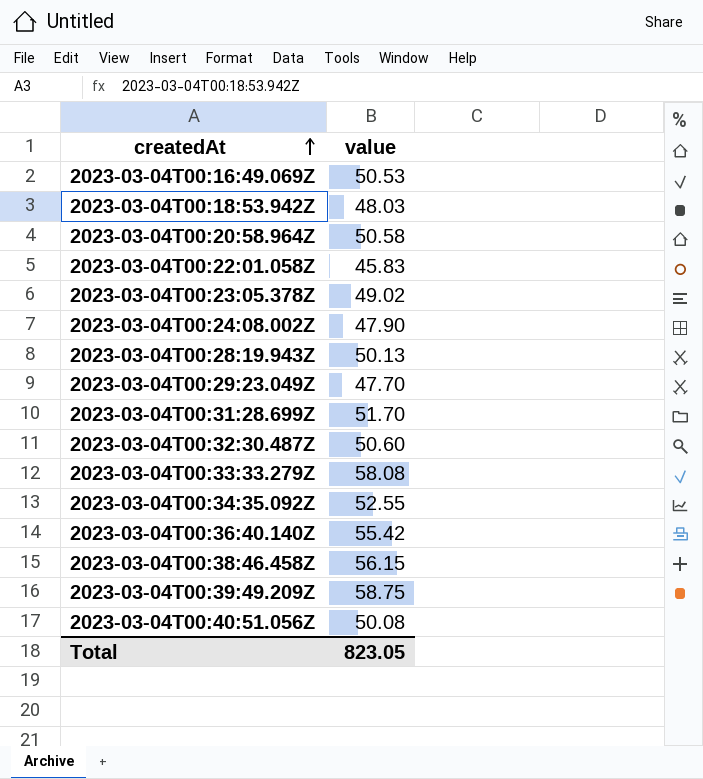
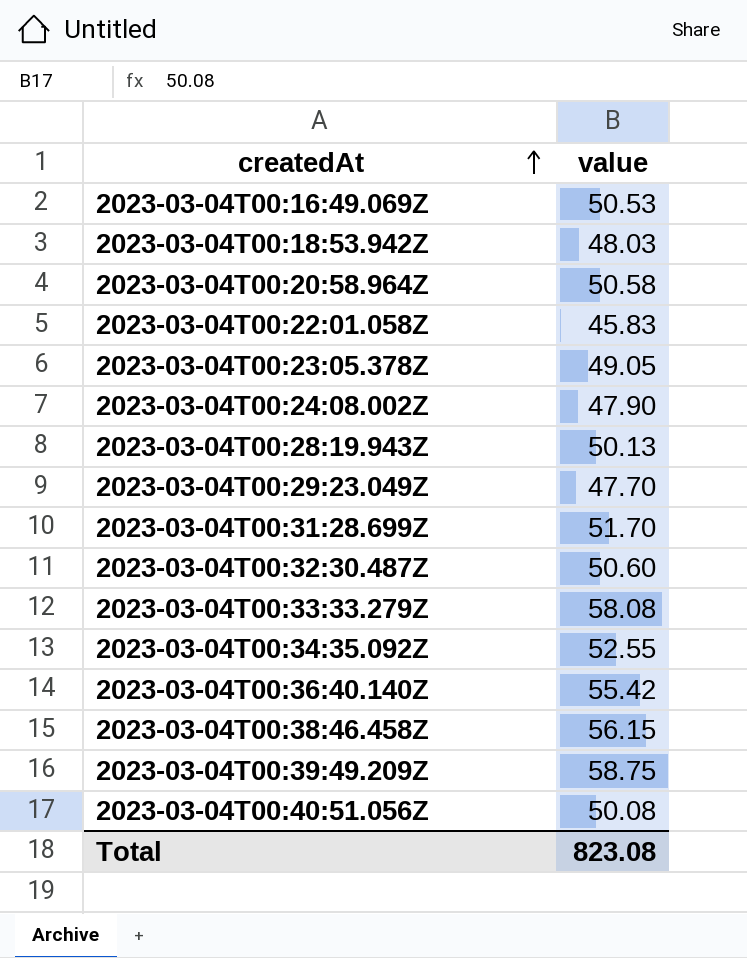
2023-03-04T00:23:05.378Z | value: 49.02 -> 49.05
Total | value: 823.05 -> 823.08

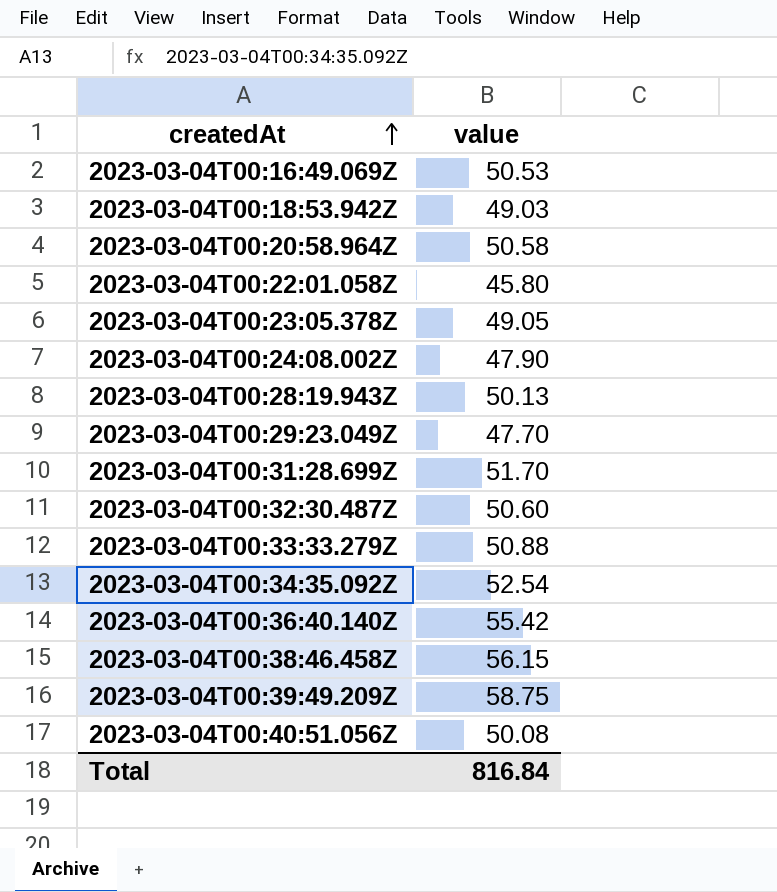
2023-03-04T00:18:53.942Z | value: 48.03 -> 49.03
2023-03-04T00:22:01.058Z | value: 45.83 -> 45.80
2023-03-04T00:33:33.279Z | value: 58.08 -> 50.88
2023-03-04T00:34:35.092Z | value: 52.55 -> 52.54
Total | value: 823.08 -> 816.84

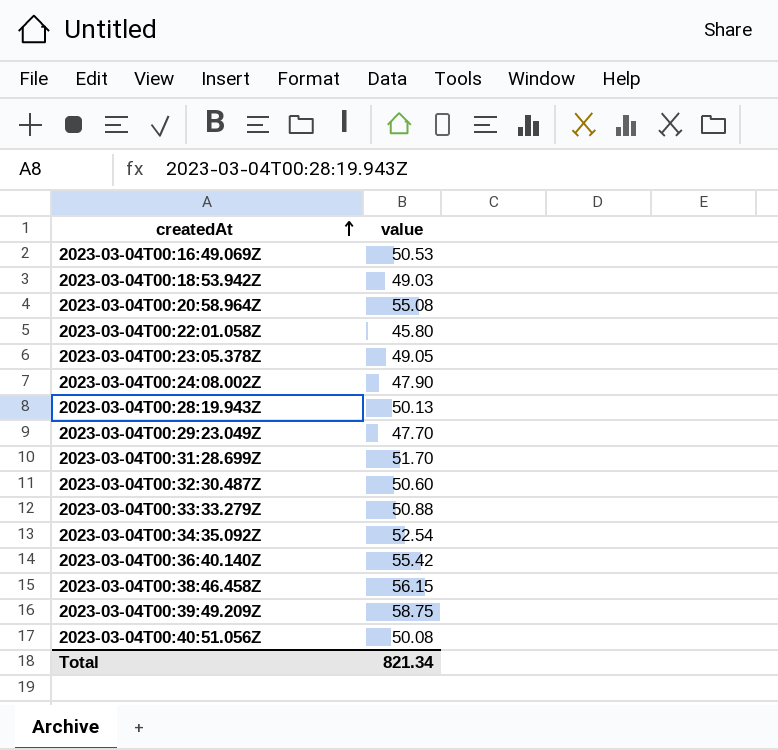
2023-03-04T00:20:58.964Z | value: 50.58 -> 55.08
Total | value: 816.84 -> 821.34

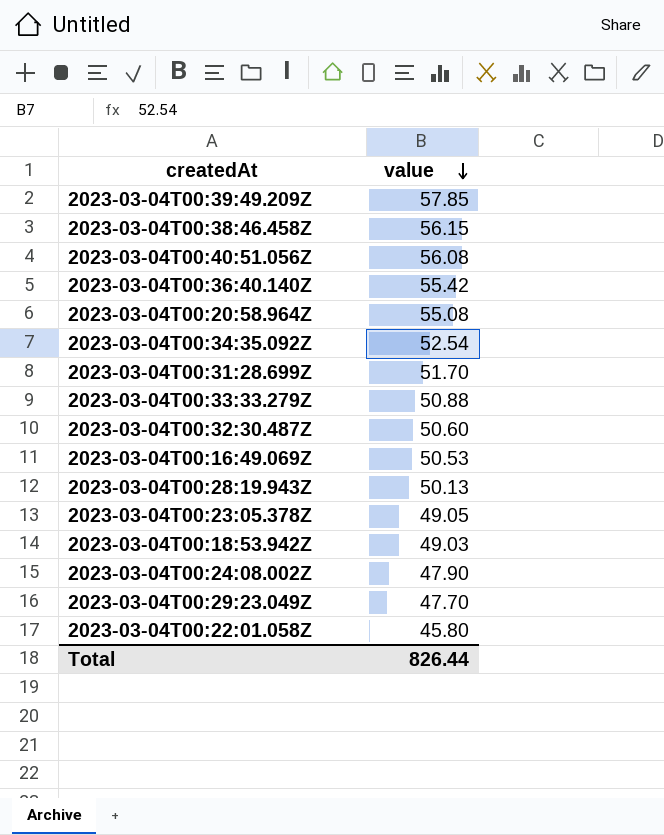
row order: createdAt ascending -> value descending
2023-03-04T00:39:49.209Z | value: 58.75 -> 57.85
2023-03-04T00:40:51.056Z | value: 50.08 -> 56.08
Total | value: 821.34 -> 826.44

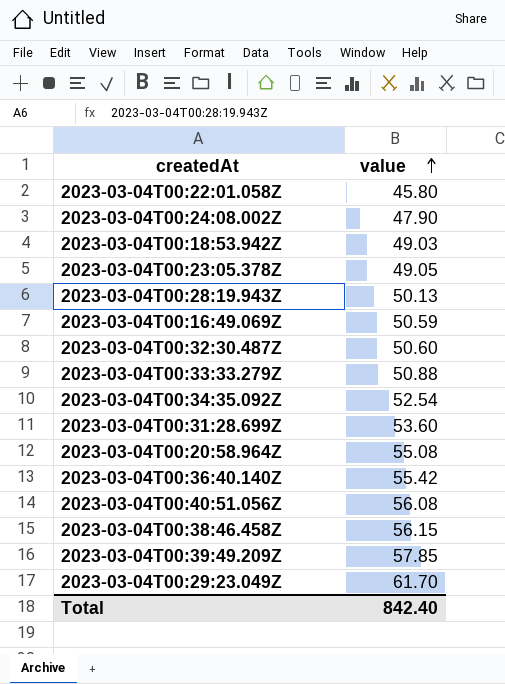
row order: value descending -> value ascending
2023-03-04T00:16:49.069Z | value: 50.53 -> 50.59
2023-03-04T00:31:28.699Z | value: 51.70 -> 53.60
2023-03-04T00:29:23.049Z | value: 47.70 -> 61.70
Total | value: 826.44 -> 842.40

